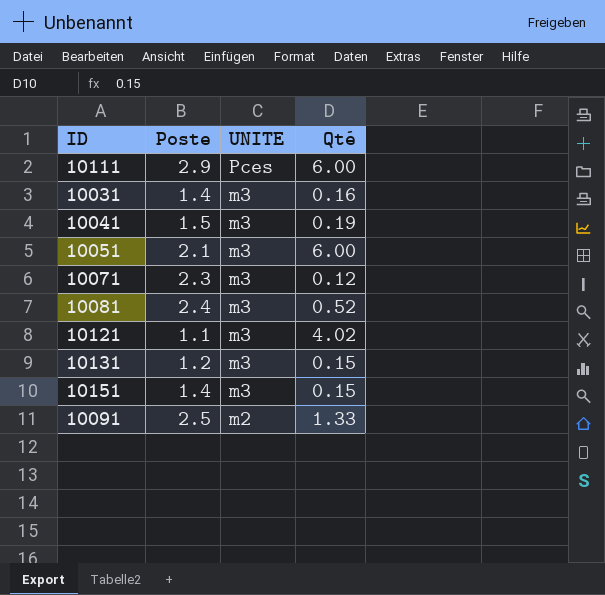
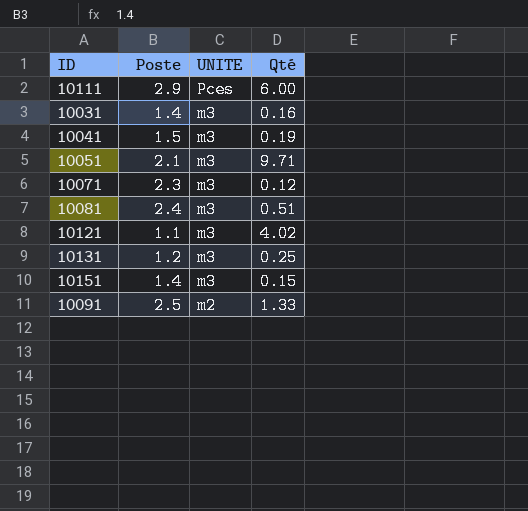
10051 | Qté: 6.00 -> 9.71
10081 | Qté: 0.52 -> 0.51
10131 | Qté: 0.15 -> 0.25

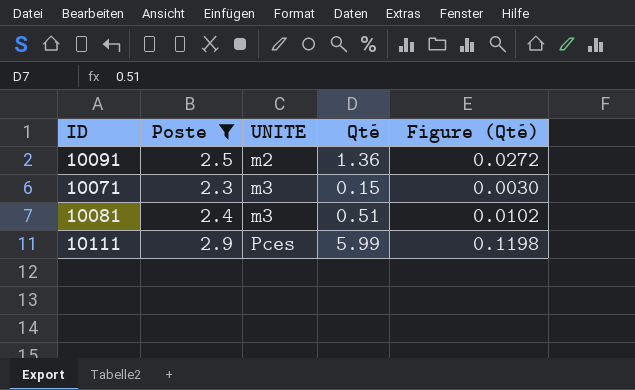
filter: none -> Poste >= 2.3
row order: UNITE descending -> UNITE ascending
column Figure (Qté) | formula: none -> [Qté] * 0.02
10091 | Qté: 1.33 -> 1.36
10071 | Qté: 0.12 -> 0.15
10111 | Qté: 6.00 -> 5.99

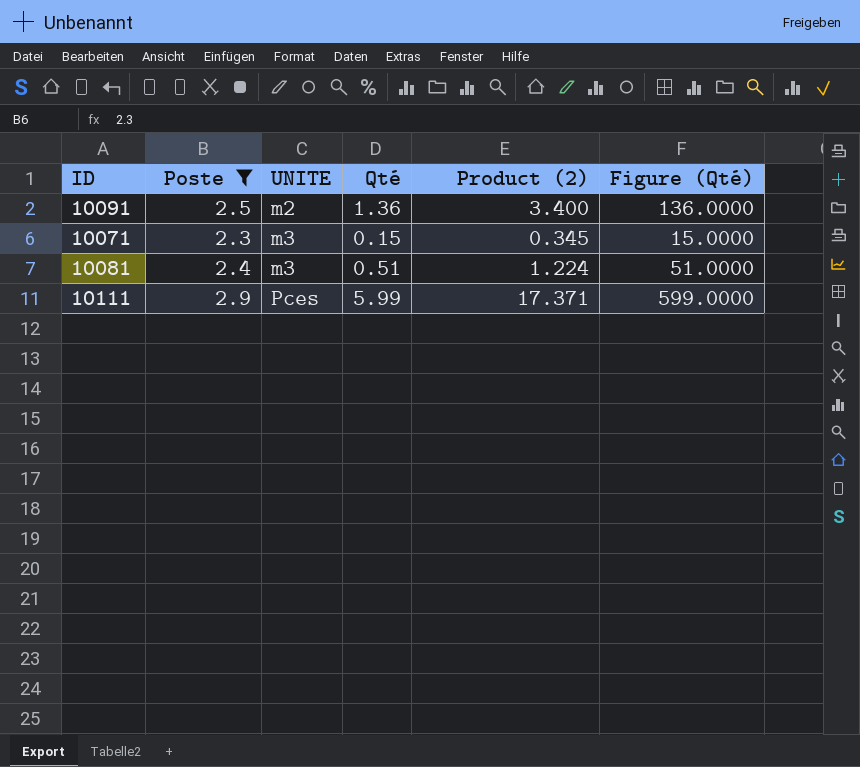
column Product (2) | formula: none -> [Poste] * [Qté]
column Figure (Qté) | formula: [Qté] * 0.02 -> [Qté] * 100

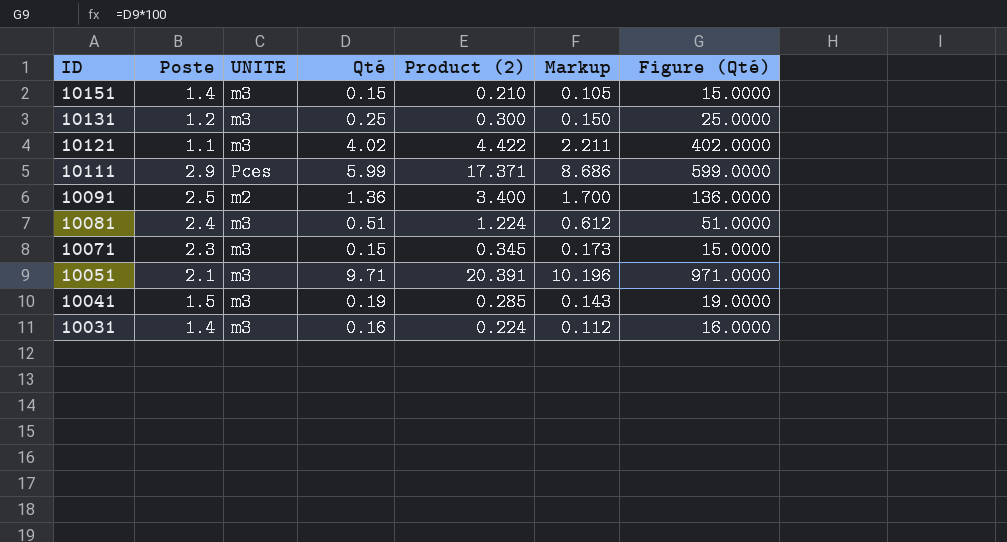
filter: Poste >= 2.3 -> none
row order: UNITE ascending -> ID descending
column Markup | formula: none -> [Product (2)] * 0.5

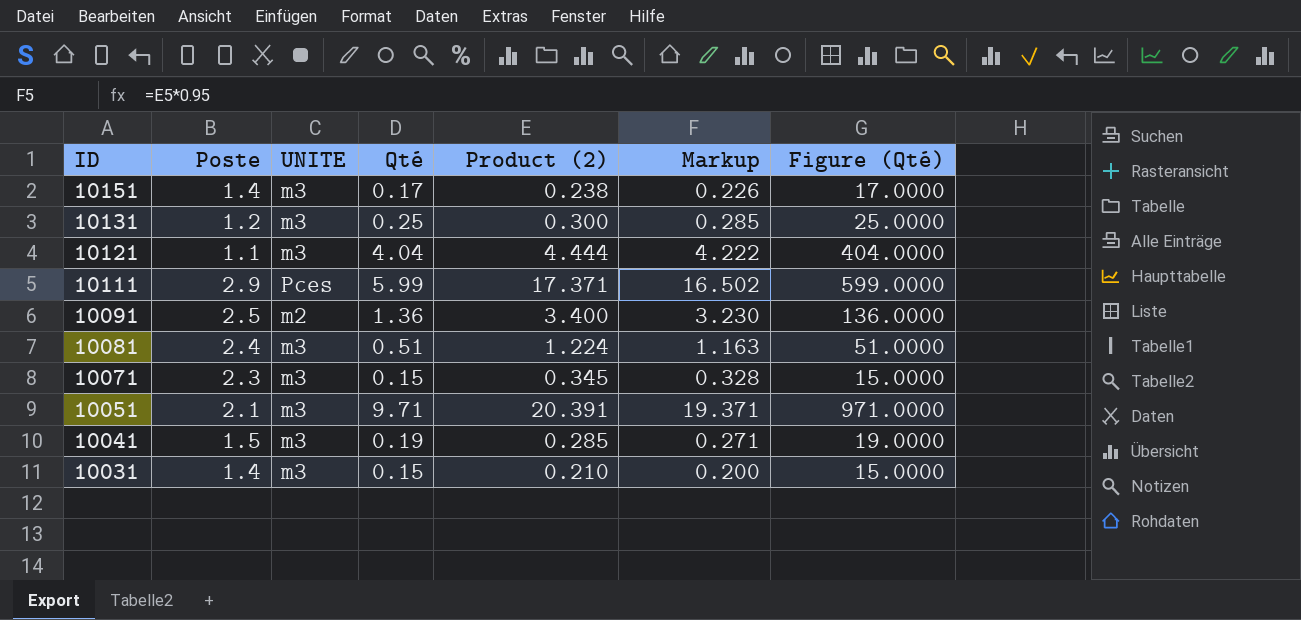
column Markup | formula: [Product (2)] * 0.5 -> [Product (2)] * 0.95
10151 | Qté: 0.15 -> 0.17
10151 | Product (2): 0.210 -> 0.238
10151 | Figure (Qté): 15.0000 -> 17.0000
10121 | Qté: 4.02 -> 4.04
10121 | Product (2): 4.422 -> 4.444
10121 | Figure (Qté): 402.0000 -> 404.0000
10031 | Qté: 0.16 -> 0.15
10031 | Product (2): 0.224 -> 0.210
10031 | Figure (Qté): 16.0000 -> 15.0000

